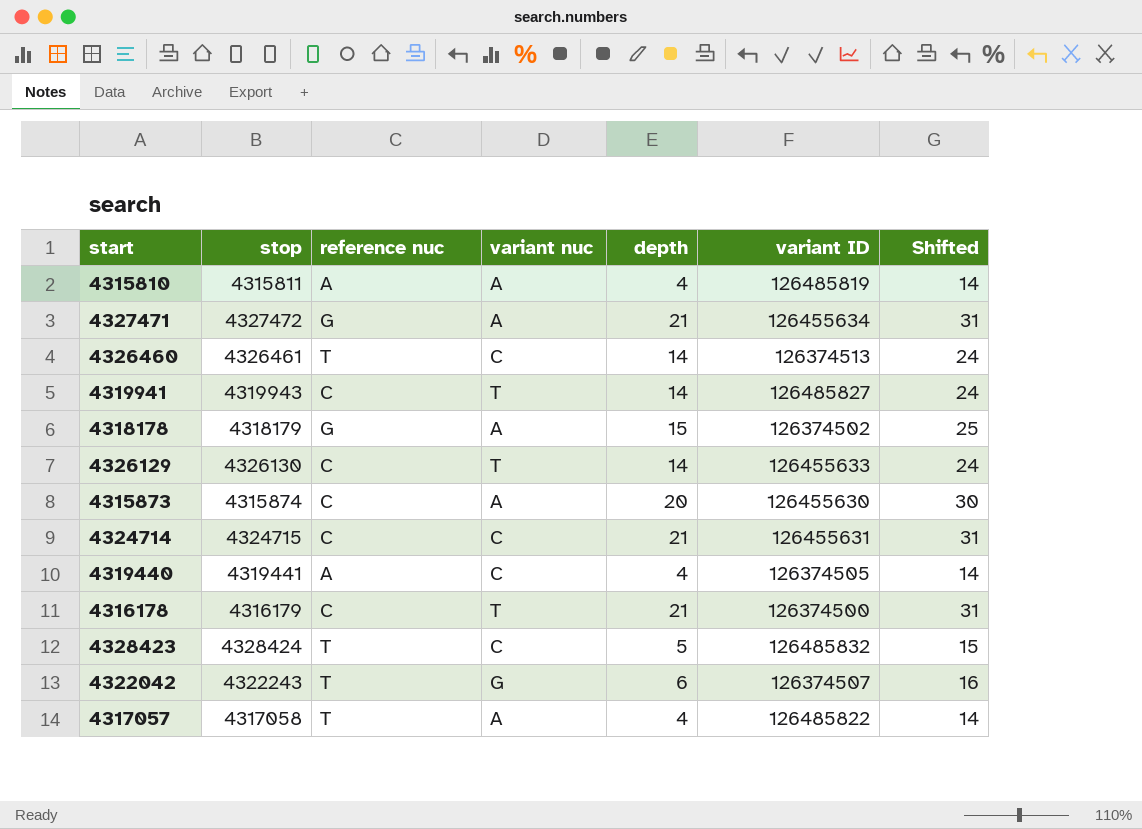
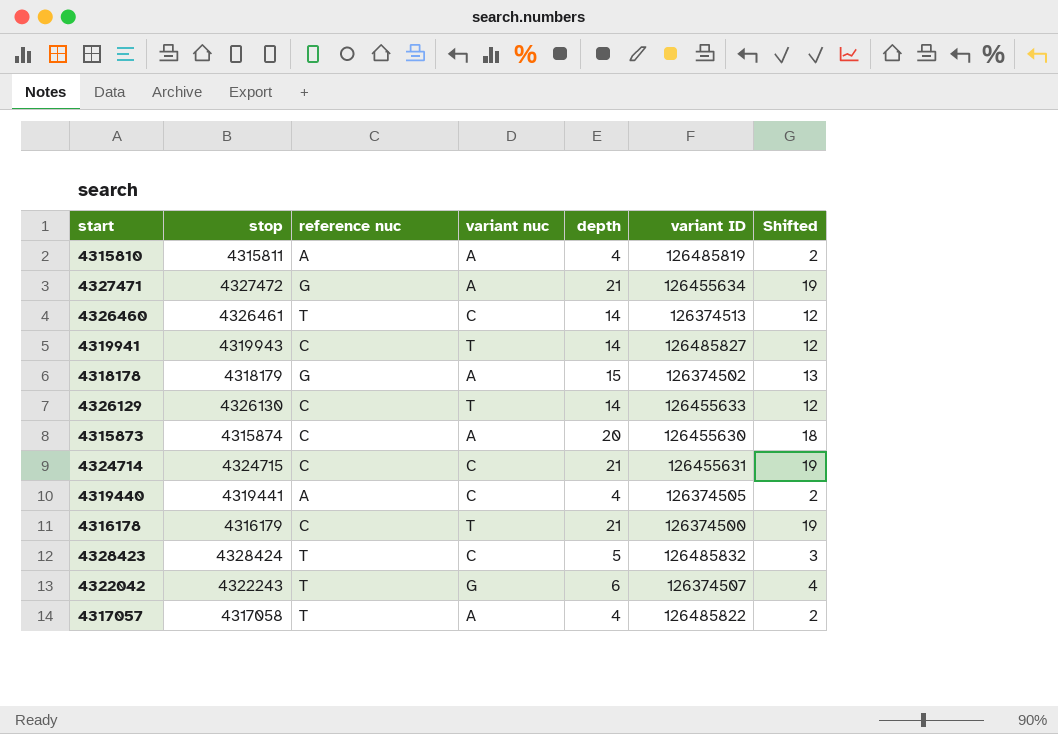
column Shifted | formula: [depth] + 10 -> [depth] - 2

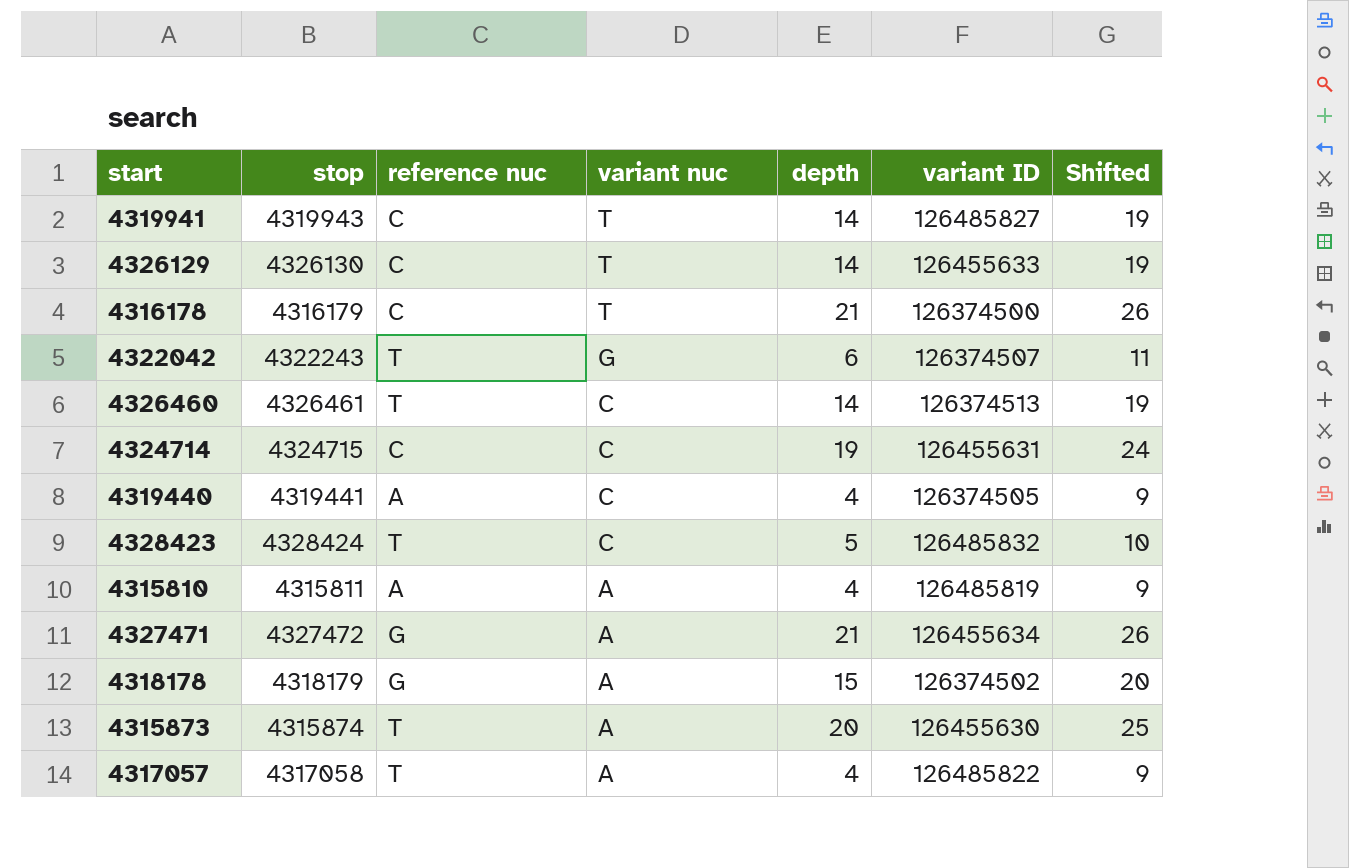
row order: none -> variant nuc descending
column Shifted | formula: [depth] - 2 -> [depth] + 5
4324714 | depth: 21 -> 19
4315873 | reference nuc: C -> T

